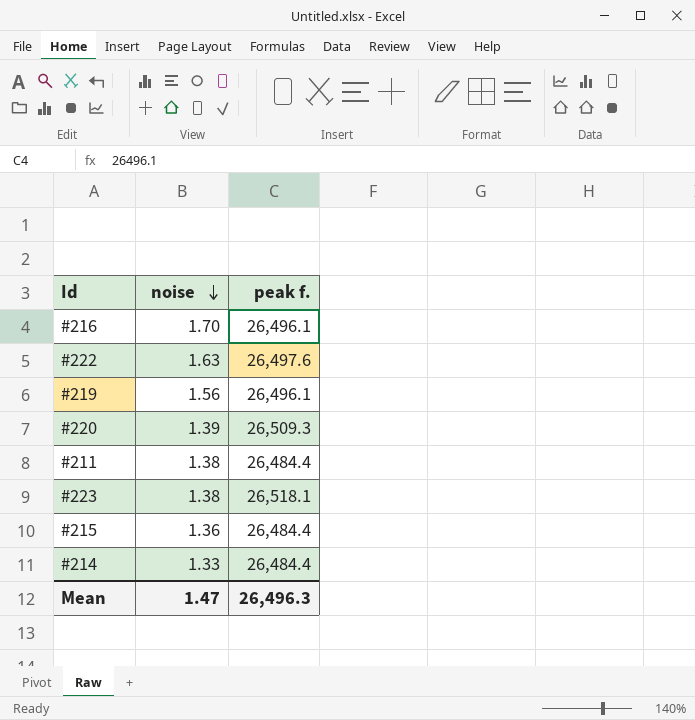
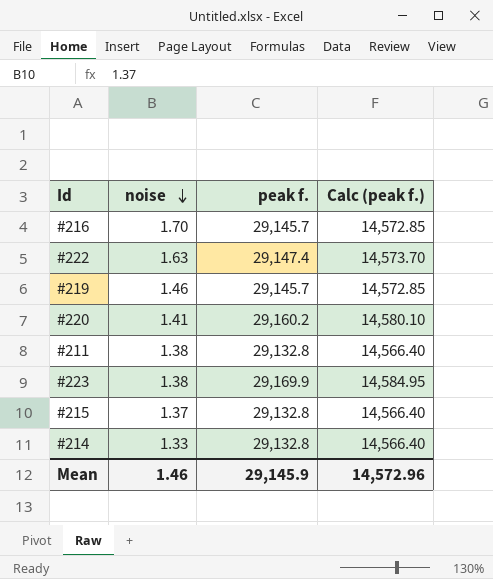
column Calc (peak f.) | formula: none -> [peak f.] * 0.5
#216 | peak f.: 26,496.1 -> 29,145.7
#222 | peak f.: 26,497.6 -> 29,147.4
#219 | noise: 1.56 -> 1.46
#219 | peak f.: 26,496.1 -> 29,145.7
#220 | noise: 1.39 -> 1.41
#220 | peak f.: 26,509.3 -> 29,160.2
#211 | peak f.: 26,484.4 -> 29,132.8
#223 | peak f.: 26,518.1 -> 29,169.9
#215 | noise: 1.36 -> 1.37
#215 | peak f.: 26,484.4 -> 29,132.8
#214 | peak f.: 26,484.4 -> 29,132.8
Mean | noise: 1.47 -> 1.46
Mean | peak f.: 26,496.3 -> 29,145.9

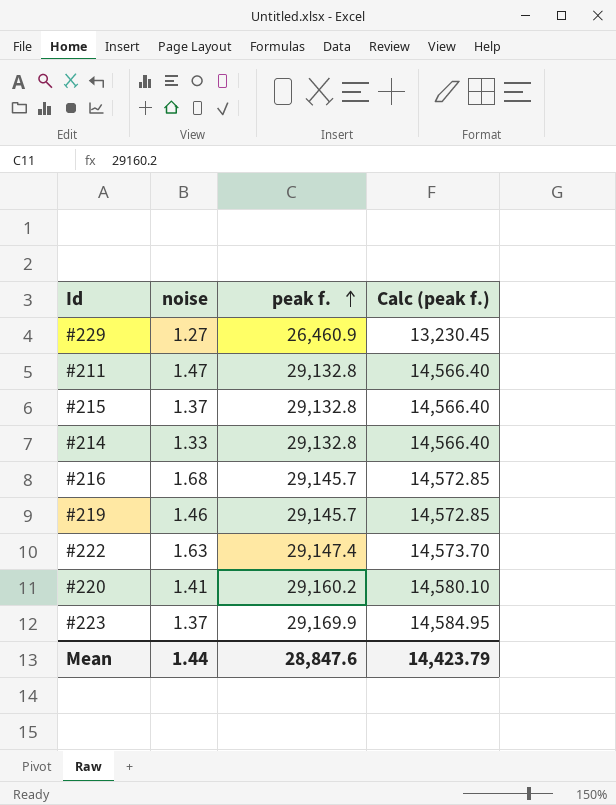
row order: noise descending -> peak f. ascending
row #229: none -> 1.27 | 26,460.9 | 13,230.45
#211 | noise: 1.38 -> 1.47
#216 | noise: 1.70 -> 1.68
#223 | noise: 1.38 -> 1.37
Mean | noise: 1.46 -> 1.44
Mean | peak f.: 29,145.9 -> 28,847.6
Mean | Calc (peak f.): 14,572.96 -> 14,423.79

